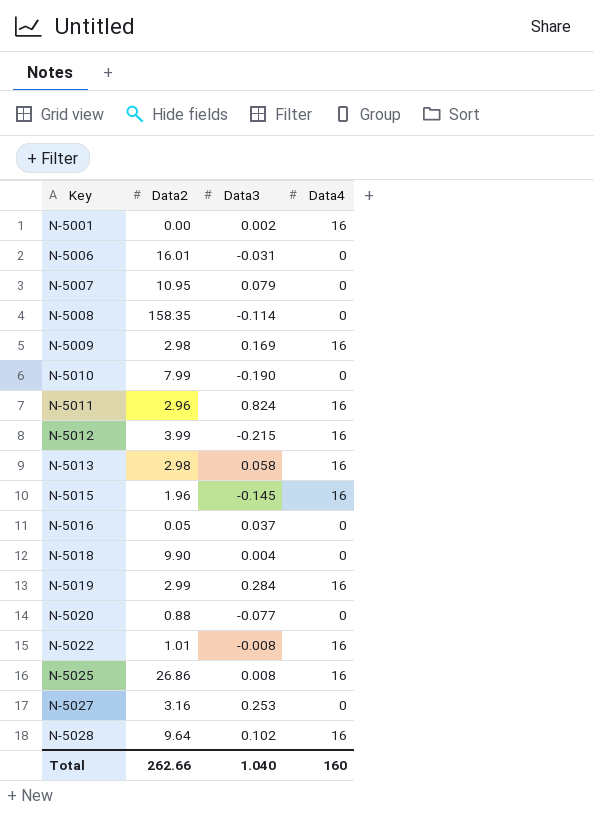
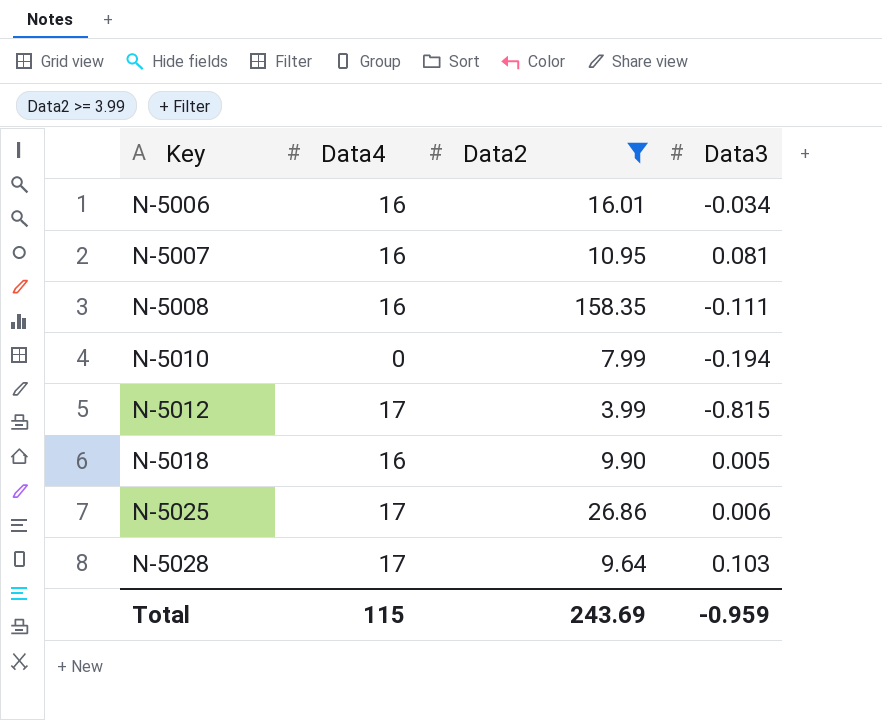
filter: none -> Data2 >= 3.99
column Data4 | position: 4 -> 2
N-5006 | Data4: 0 -> 16
N-5006 | Data3: -0.031 -> -0.034
N-5007 | Data4: 0 -> 16
N-5007 | Data3: 0.079 -> 0.081
N-5008 | Data4: 0 -> 16
N-5008 | Data3: -0.114 -> -0.111
N-5010 | Data3: -0.190 -> -0.194
N-5012 | Data4: 16 -> 17
N-5012 | Data3: -0.215 -> -0.815
N-5018 | Data4: 0 -> 16
N-5018 | Data3: 0.004 -> 0.005
N-5025 | Data4: 16 -> 17
N-5025 | Data3: 0.008 -> 0.006
N-5028 | Data4: 16 -> 17
N-5028 | Data3: 0.102 -> 0.103
Total | Data4: 160 -> 115
Total | Data2: 262.66 -> 243.69
Total | Data3: 1.040 -> -0.959

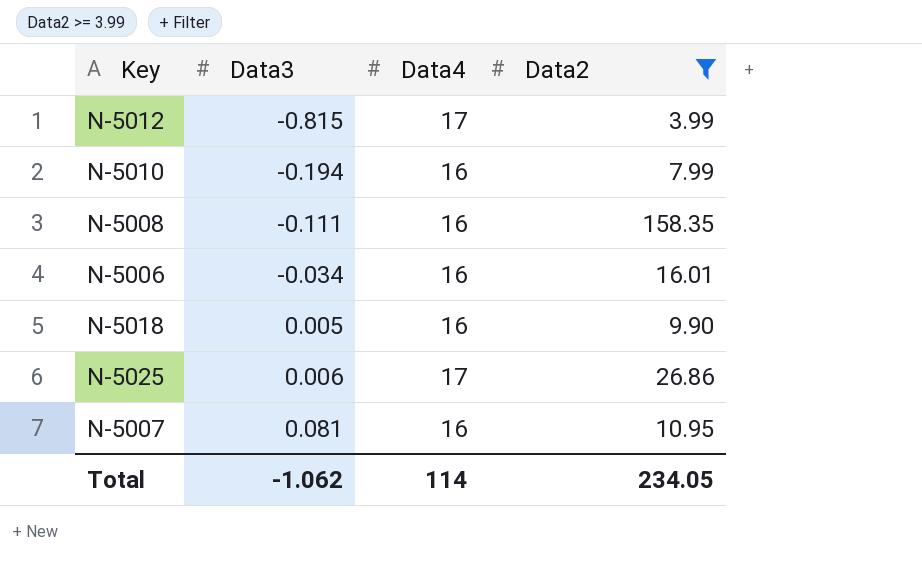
row order: Key ascending -> Data3 ascending
column Data3 | position: 4 -> 2
row N-5028: 17 | 9.64 | 0.103 -> none
N-5010 | Data4: 0 -> 16
Total | Data3: -0.959 -> -1.062
Total | Data4: 115 -> 114
Total | Data2: 243.69 -> 234.05

